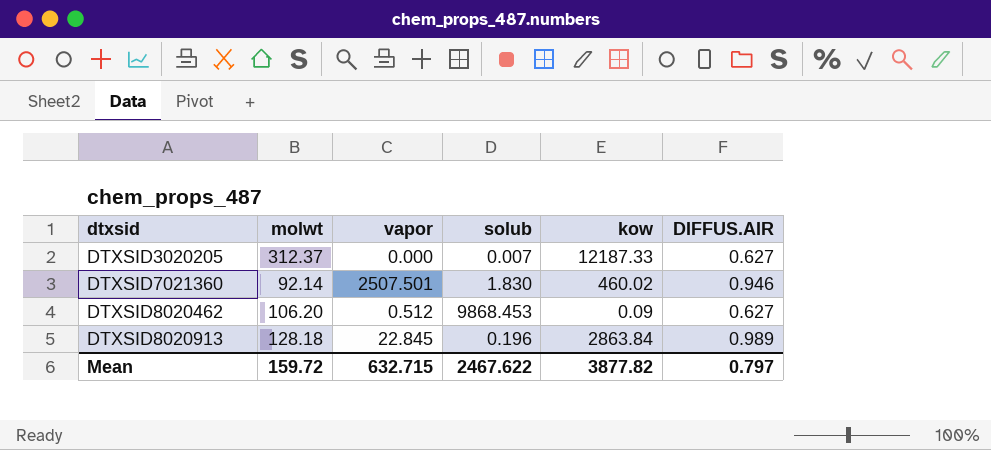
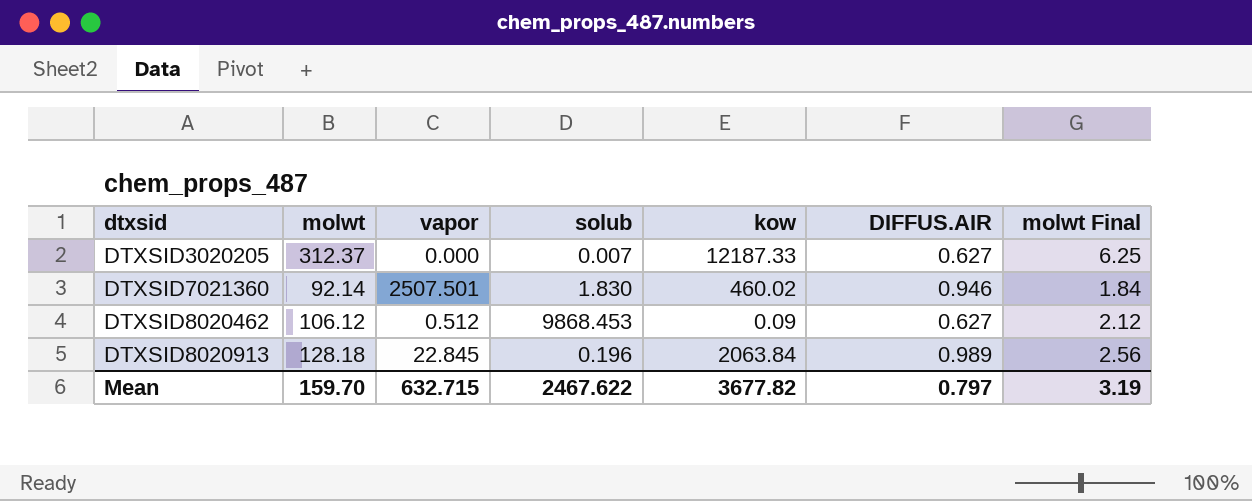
column molwt Final | formula: none -> [molwt] * 0.02
DTXSID8020462 | molwt: 106.20 -> 106.12
DTXSID8020913 | kow: 2863.84 -> 2063.84
Mean | molwt: 159.72 -> 159.70
Mean | kow: 3877.82 -> 3677.82

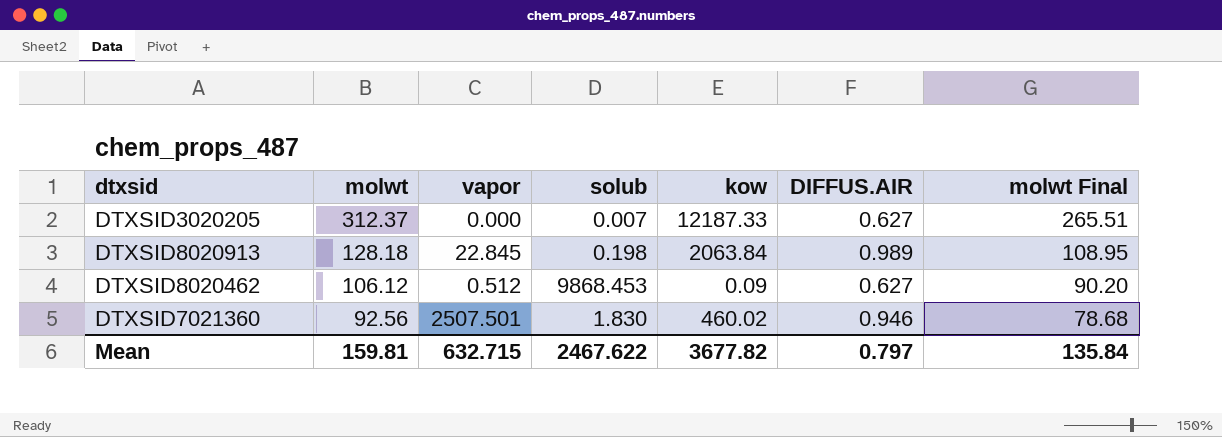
row order: dtxsid ascending -> molwt descending
column molwt Final | formula: [molwt] * 0.02 -> [molwt] * 0.85
DTXSID8020913 | solub: 0.196 -> 0.198
DTXSID7021360 | molwt: 92.14 -> 92.56
Mean | molwt: 159.70 -> 159.81
Mean | molwt Final: 3.19 -> 135.84

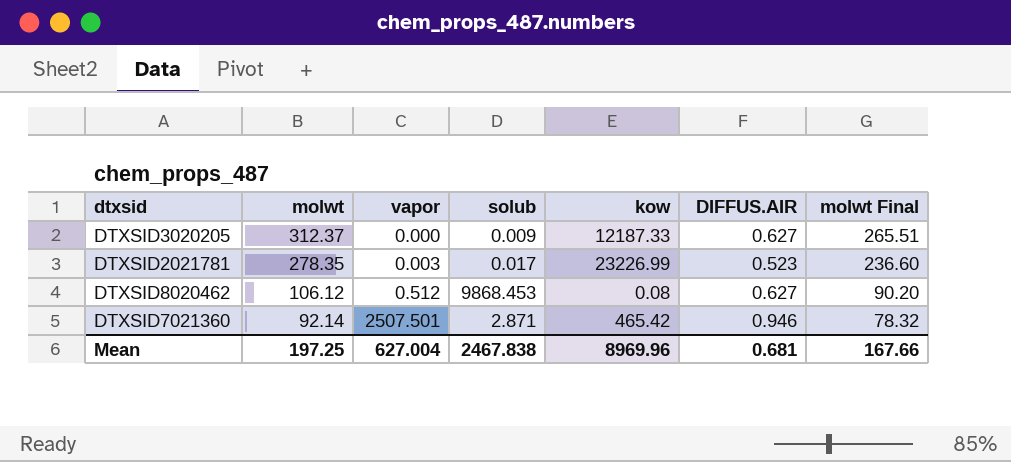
row DTXSID8020913: 128.18 | 22.845 | 0.198 | 2063.84 | 0.989 | 108.95 -> none
DTXSID3020205 | solub: 0.007 -> 0.009
row DTXSID2021781: none -> 278.35 | 0.003 | 0.017 | 23226.99 | 0.523 | 236.60
DTXSID8020462 | kow: 0.09 -> 0.08
DTXSID7021360 | molwt: 92.56 -> 92.14
DTXSID7021360 | solub: 1.830 -> 2.871
DTXSID7021360 | kow: 460.02 -> 465.42
DTXSID7021360 | molwt Final: 78.68 -> 78.32
Mean | molwt: 159.81 -> 197.25
Mean | vapor: 632.715 -> 627.004
Mean | solub: 2467.622 -> 2467.838
Mean | kow: 3677.82 -> 8969.96
Mean | DIFFUS.AIR: 0.797 -> 0.681
Mean | molwt Final: 135.84 -> 167.66

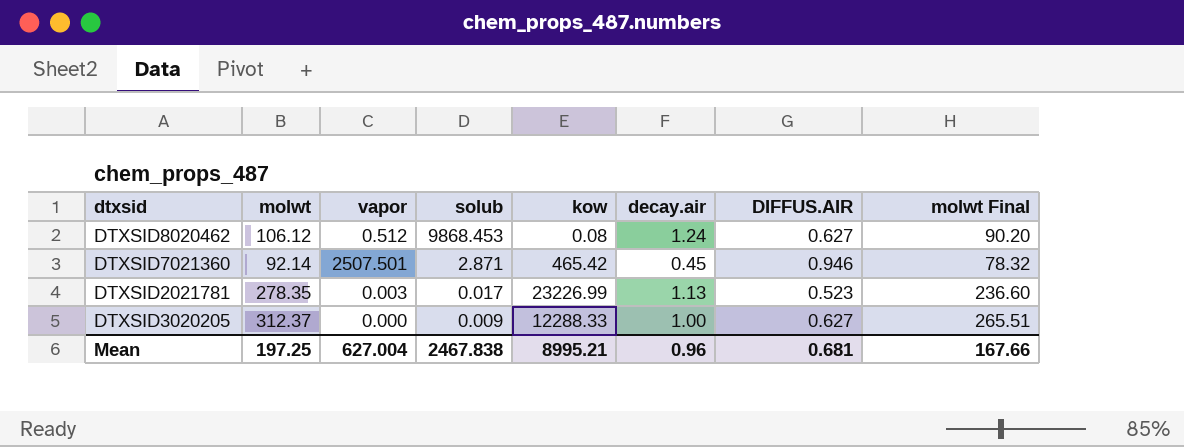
row order: molwt descending -> solub descending
column decay.air | position: none -> 6
DTXSID3020205 | kow: 12187.33 -> 12288.33
Mean | kow: 8969.96 -> 8995.21

